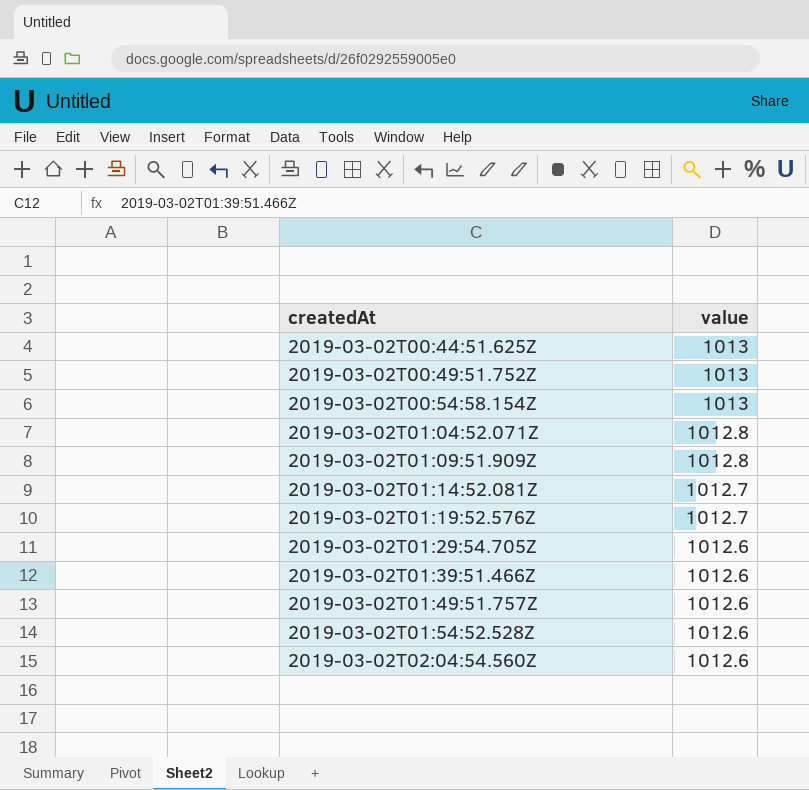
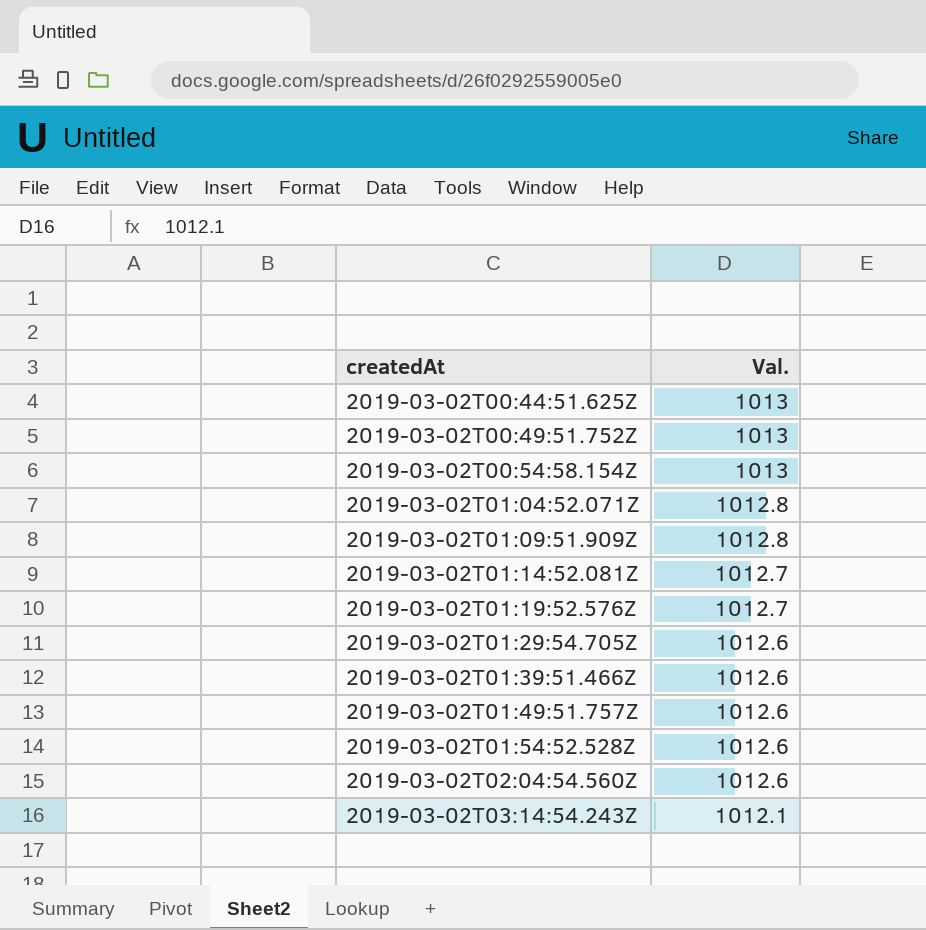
column name: value -> Val.
row 2019-03-02T03:14:54.243Z: none -> 1012.1

